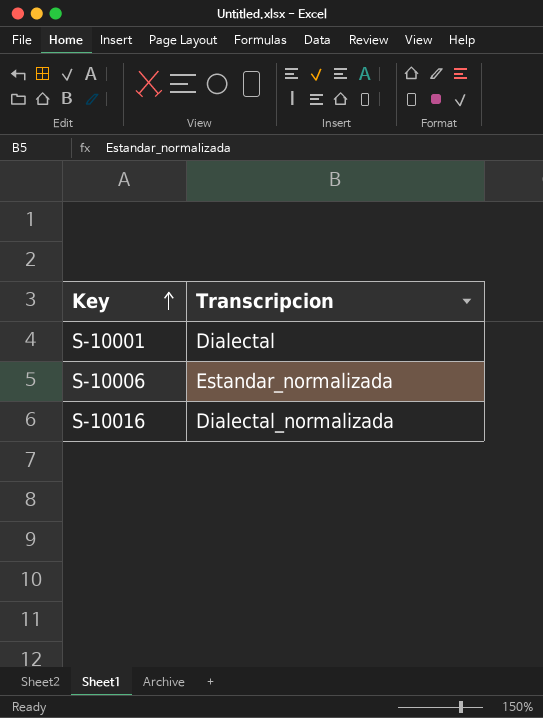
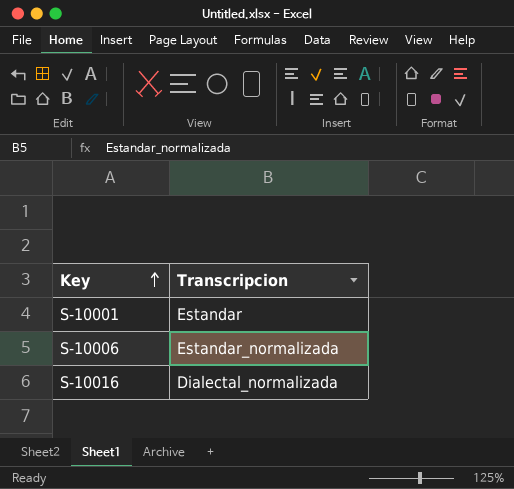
S-10001 | Transcripcion: Dialectal -> Estandar

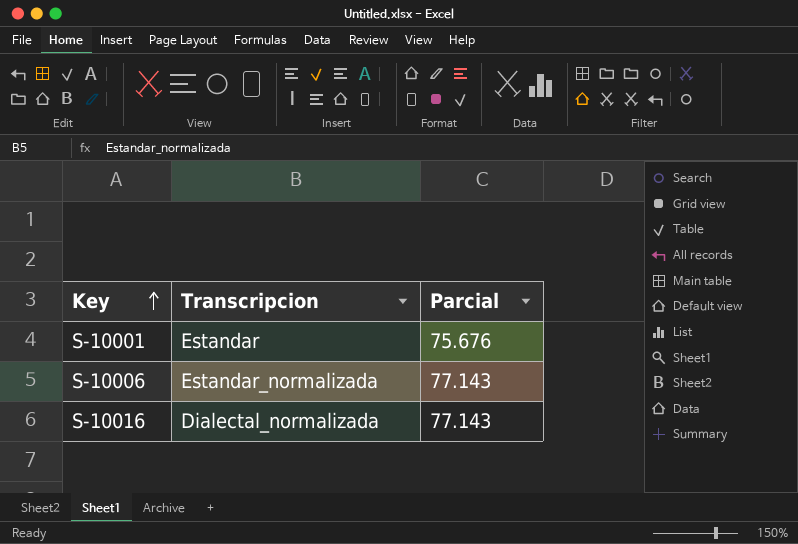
column Parcial | position: none -> 3

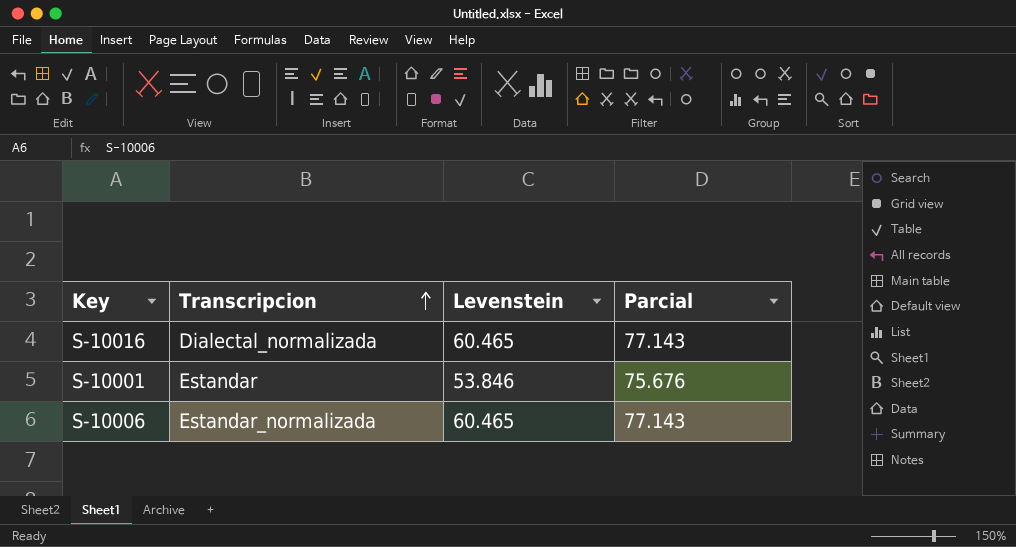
row order: Key ascending -> Transcripcion ascending
column Levenstein | position: none -> 3

